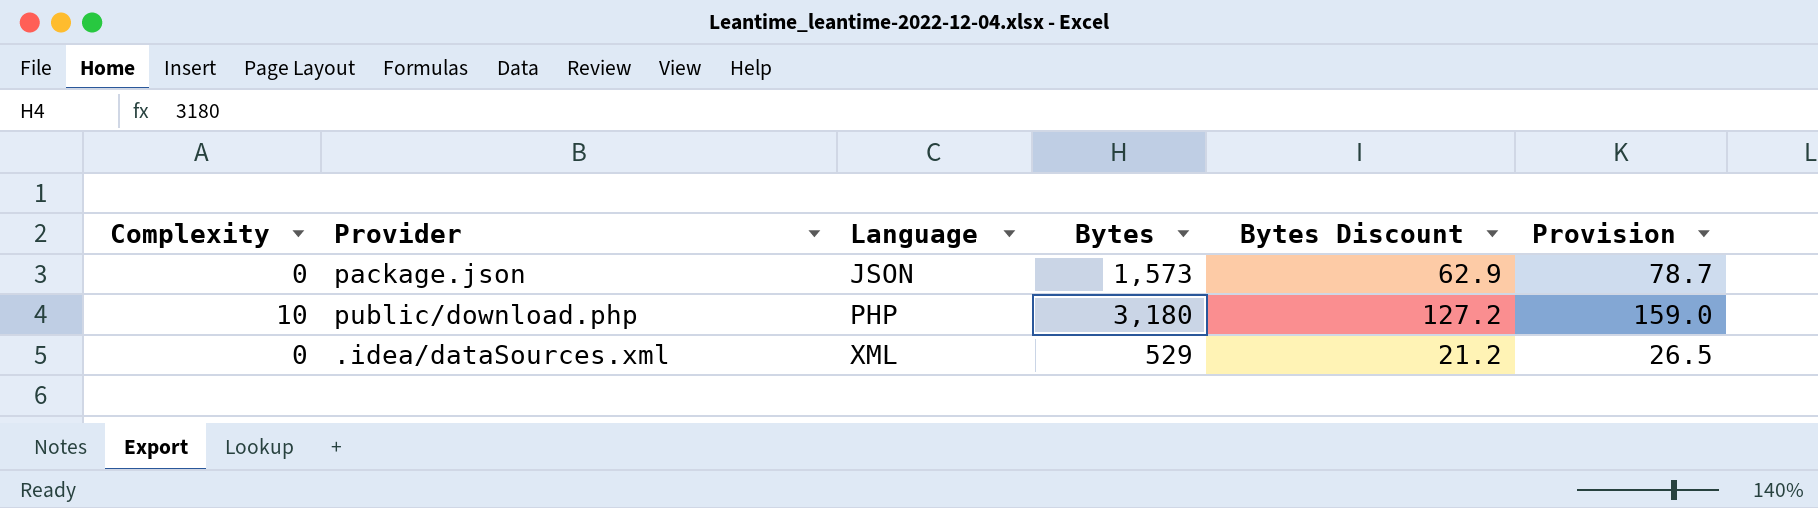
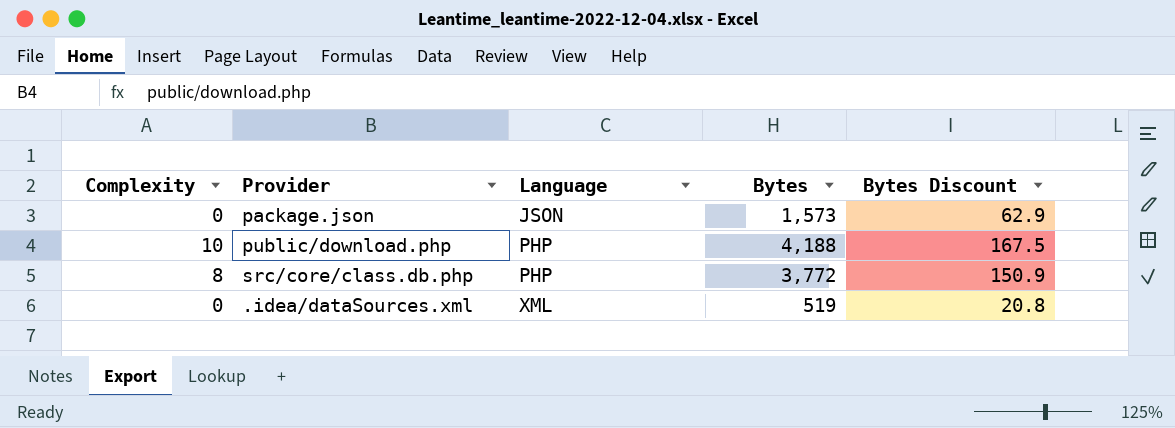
column Provision | formula: [Bytes] * 0.05 -> none
public/download.php | Bytes: 3,180 -> 4,188
public/download.php | Bytes Discount: 127.2 -> 167.5
row src/core/class.db.php: none -> 8 | PHP | 3,772 | 150.9
.idea/dataSources.xml | Bytes: 529 -> 519
.idea/dataSources.xml | Bytes Discount: 21.2 -> 20.8

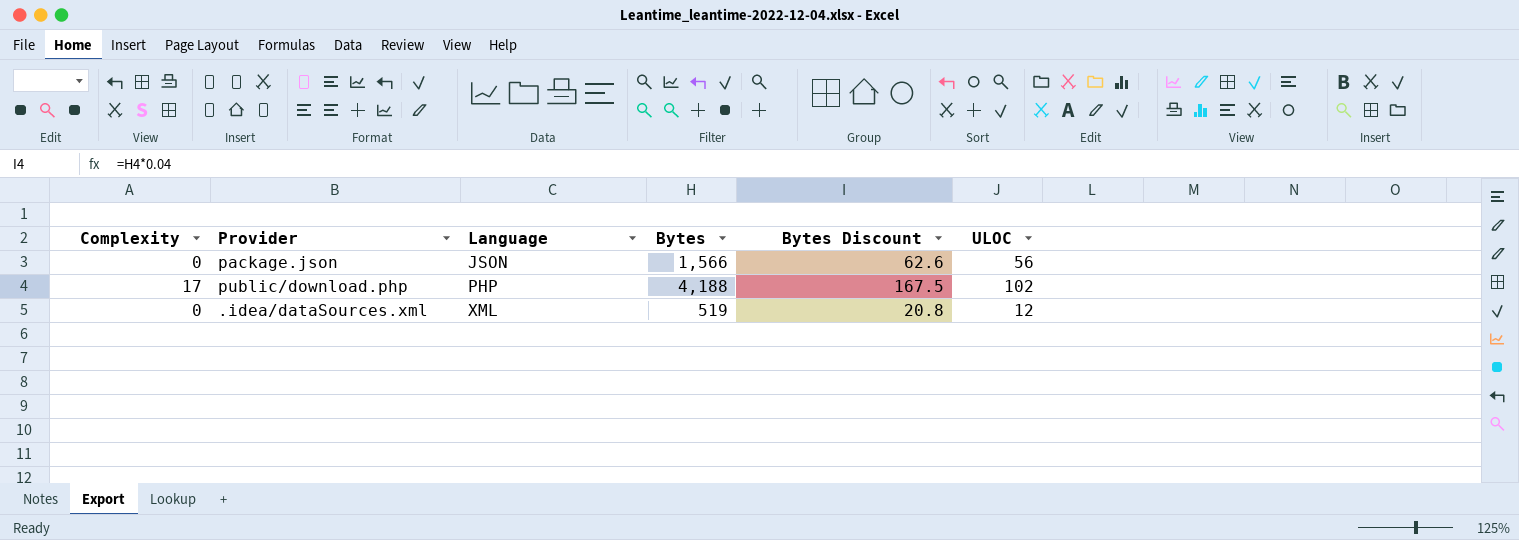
column ULOC | position: none -> 6
row src/core/class.db.php: 8 | PHP | 3,772 | 150.9 -> none
package.json | Bytes: 1,573 -> 1,566
package.json | Bytes Discount: 62.9 -> 62.6
public/download.php | Complexity: 10 -> 17

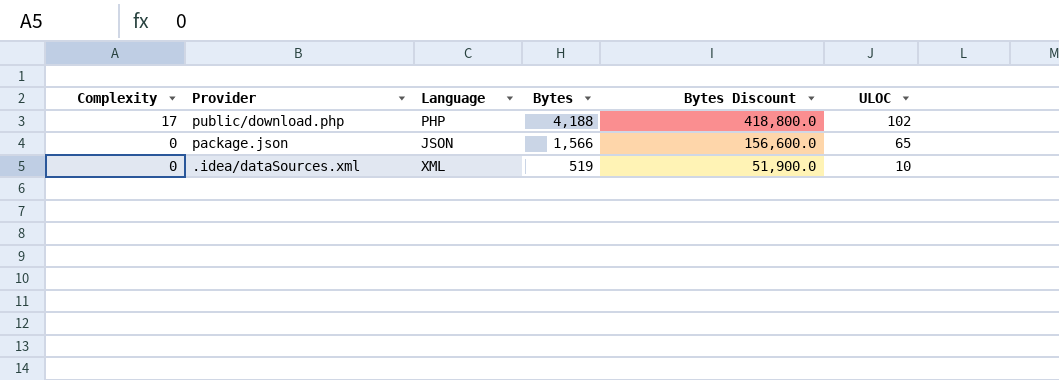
row order: Language ascending -> Complexity descending
column Bytes Discount | formula: [Bytes] * 0.04 -> [Bytes] * 100
package.json | ULOC: 56 -> 65
.idea/dataSources.xml | ULOC: 12 -> 10

